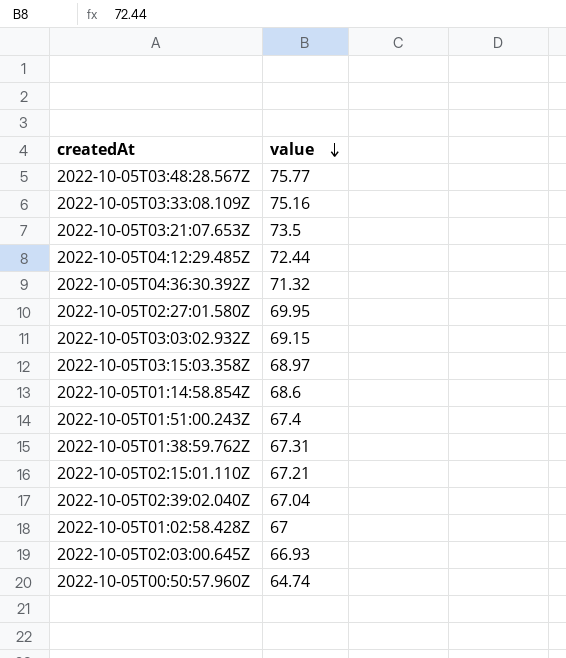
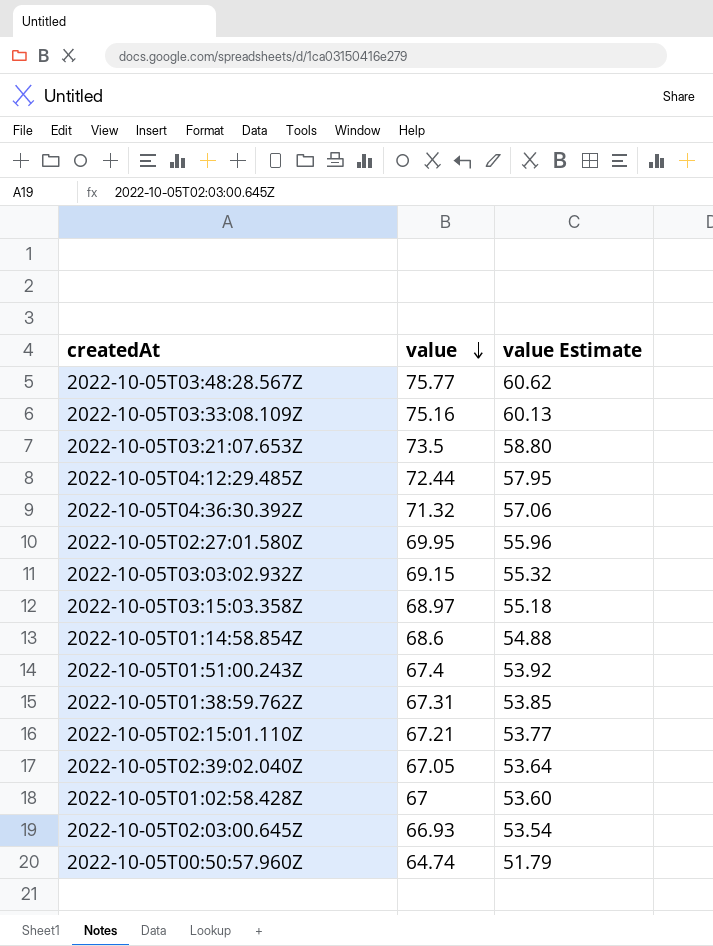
column value Estimate | formula: none -> [value] * 0.8
2022-10-05T02:39:02.040Z | value: 67.04 -> 67.05

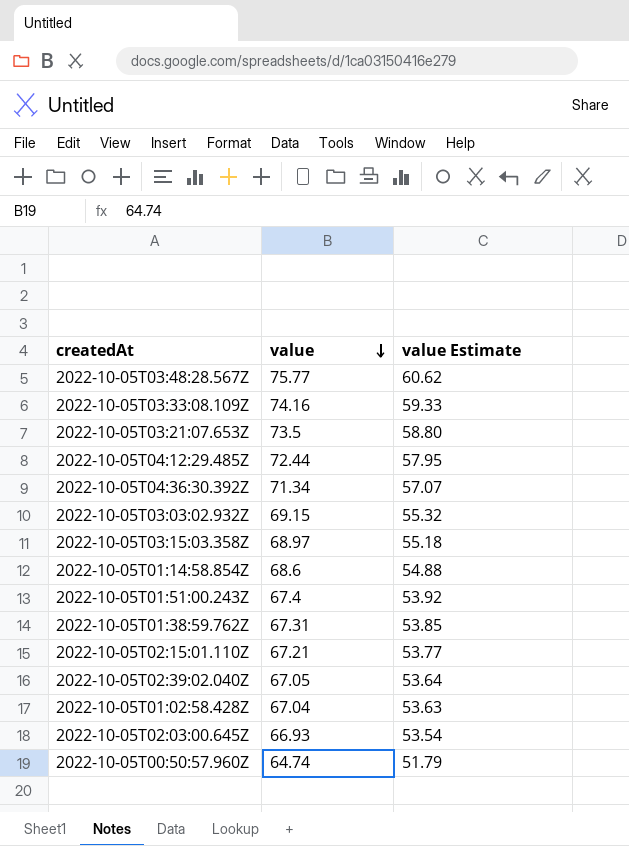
row 2022-10-05T02:27:01.580Z: 69.95 | 55.96 -> none
2022-10-05T03:33:08.109Z | value: 75.16 -> 74.16
2022-10-05T03:33:08.109Z | value Estimate: 60.13 -> 59.33
2022-10-05T04:36:30.392Z | value: 71.32 -> 71.34
2022-10-05T04:36:30.392Z | value Estimate: 57.06 -> 57.07
2022-10-05T01:02:58.428Z | value: 67 -> 67.04
2022-10-05T01:02:58.428Z | value Estimate: 53.60 -> 53.63

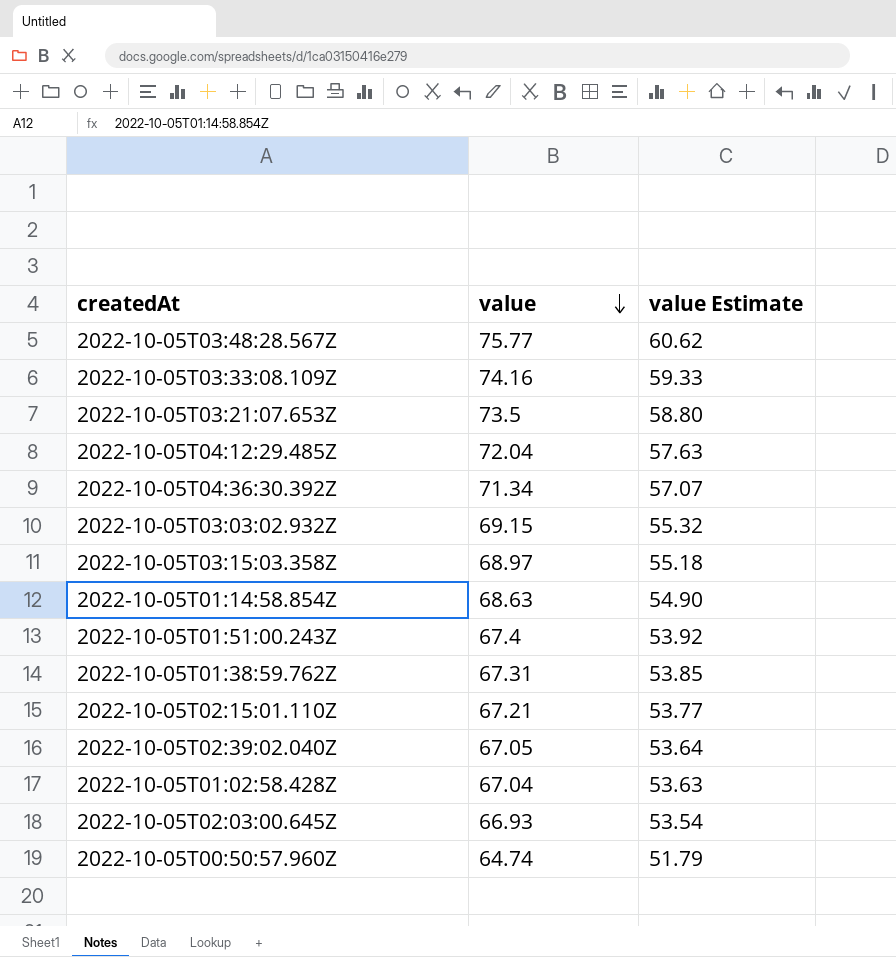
2022-10-05T04:12:29.485Z | value: 72.44 -> 72.04
2022-10-05T04:12:29.485Z | value Estimate: 57.95 -> 57.63
2022-10-05T01:14:58.854Z | value: 68.6 -> 68.63
2022-10-05T01:14:58.854Z | value Estimate: 54.88 -> 54.90

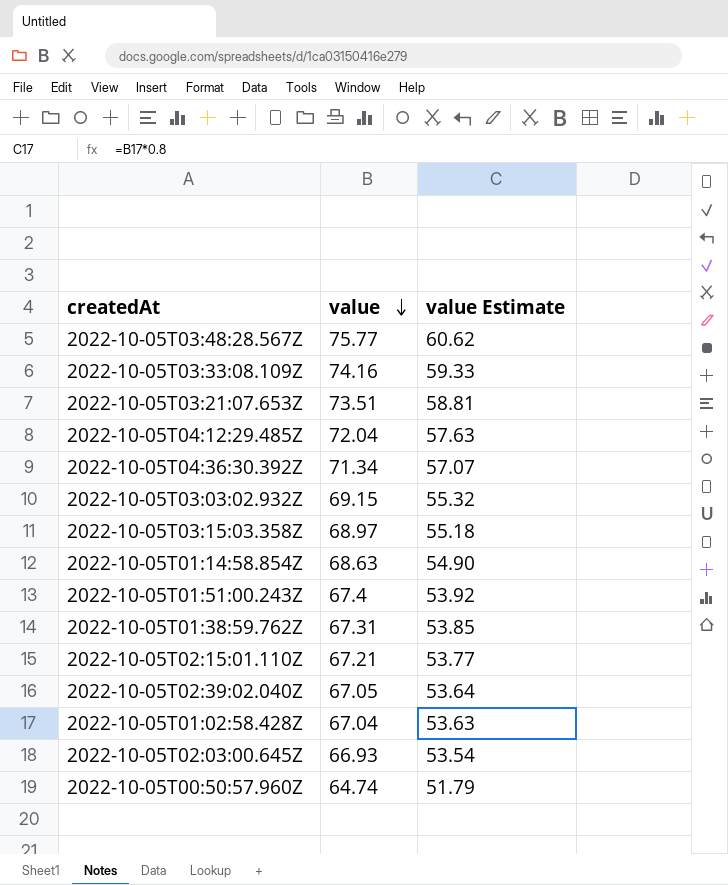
2022-10-05T03:21:07.653Z | value: 73.5 -> 73.51
2022-10-05T03:21:07.653Z | value Estimate: 58.80 -> 58.81

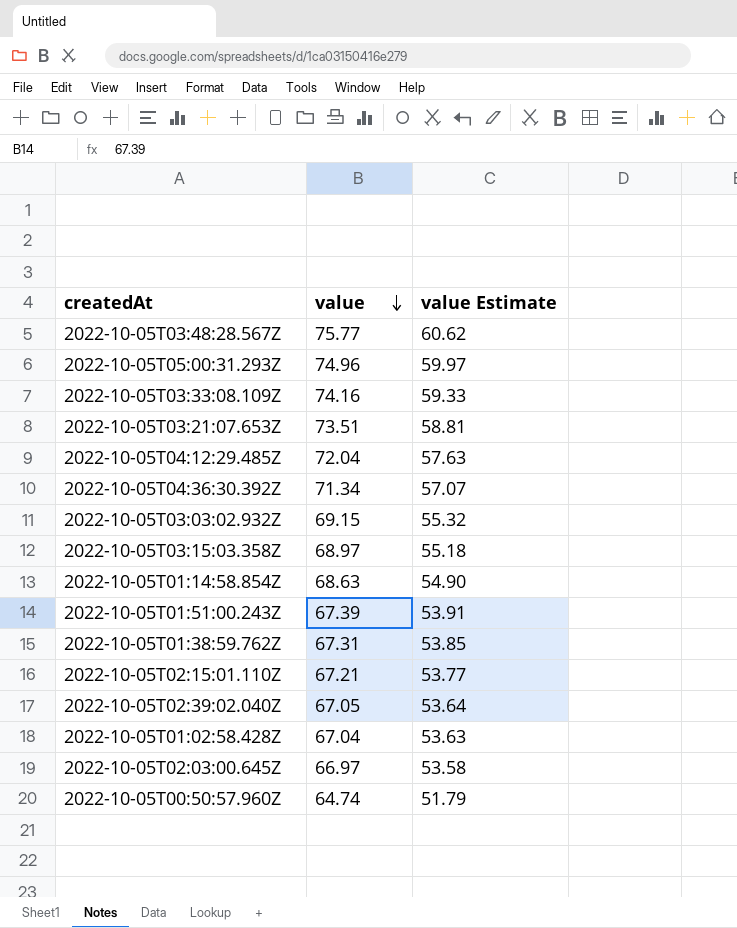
row 2022-10-05T05:00:31.293Z: none -> 74.96 | 59.97
2022-10-05T01:51:00.243Z | value: 67.4 -> 67.39
2022-10-05T01:51:00.243Z | value Estimate: 53.92 -> 53.91
2022-10-05T02:03:00.645Z | value: 66.93 -> 66.97
2022-10-05T02:03:00.645Z | value Estimate: 53.54 -> 53.58

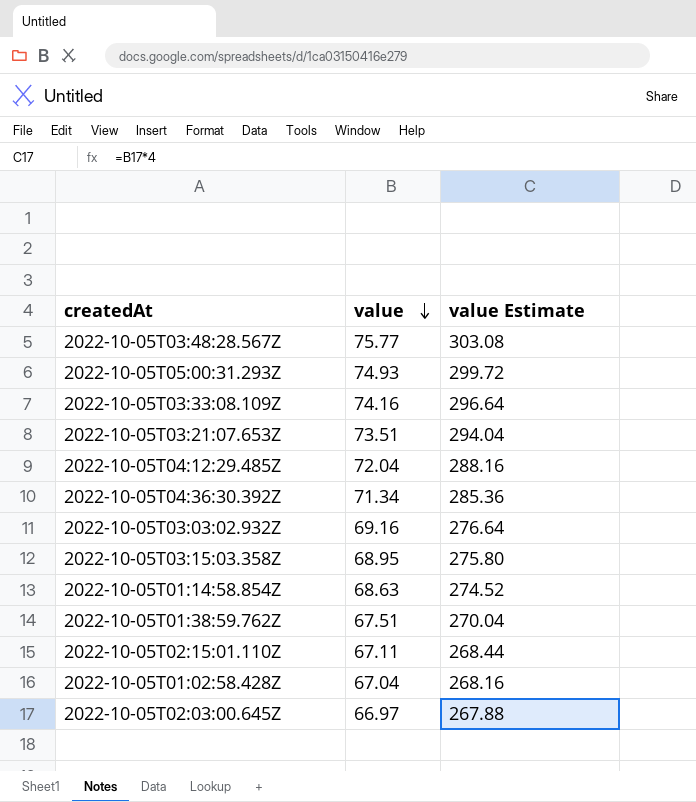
column value Estimate | formula: [value] * 0.8 -> [value] * 4
row 2022-10-05T01:51:00.243Z: 67.39 | 53.91 -> none
row 2022-10-05T02:39:02.040Z: 67.05 | 53.64 -> none
row 2022-10-05T00:50:57.960Z: 64.74 | 51.79 -> none
2022-10-05T05:00:31.293Z | value: 74.96 -> 74.93
2022-10-05T03:03:02.932Z | value: 69.15 -> 69.16
2022-10-05T03:15:03.358Z | value: 68.97 -> 68.95
2022-10-05T01:38:59.762Z | value: 67.31 -> 67.51
2022-10-05T02:15:01.110Z | value: 67.21 -> 67.11

